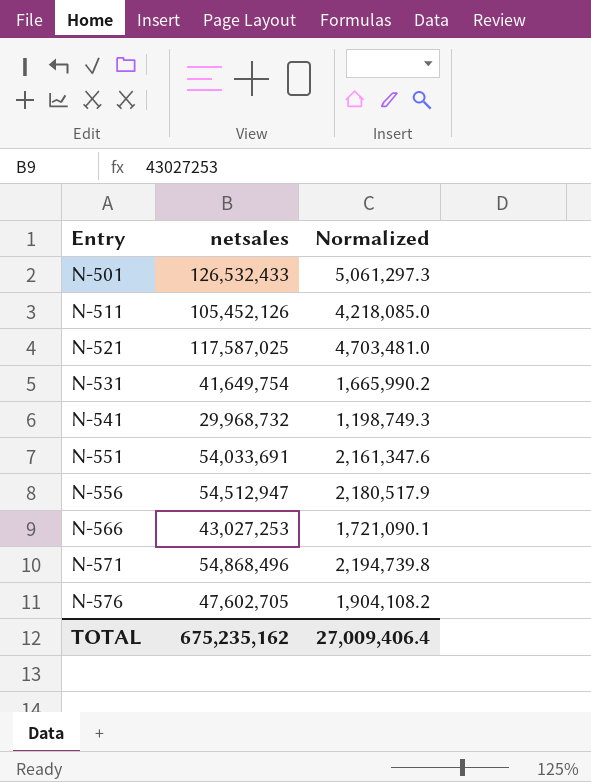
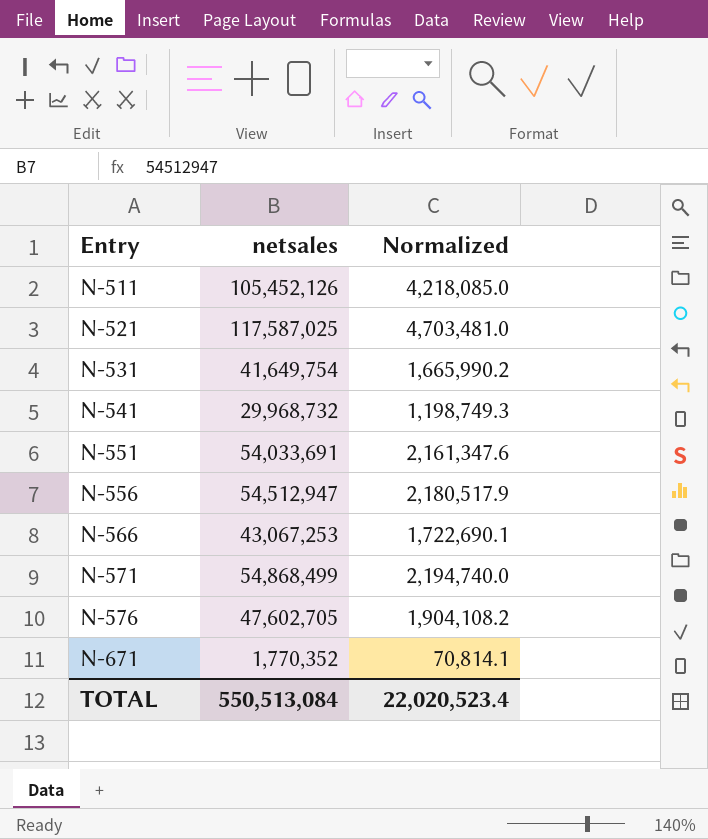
row N-501: 126,532,433 | 5,061,297.3 -> none
N-566 | netsales: 43,027,253 -> 43,067,253
N-566 | Normalized: 1,721,090.1 -> 1,722,690.1
N-571 | netsales: 54,868,496 -> 54,868,499
N-571 | Normalized: 2,194,739.8 -> 2,194,740.0
row N-671: none -> 1,770,352 | 70,814.1
TOTAL | netsales: 675,235,162 -> 550,513,084
TOTAL | Normalized: 27,009,406.4 -> 22,020,523.4

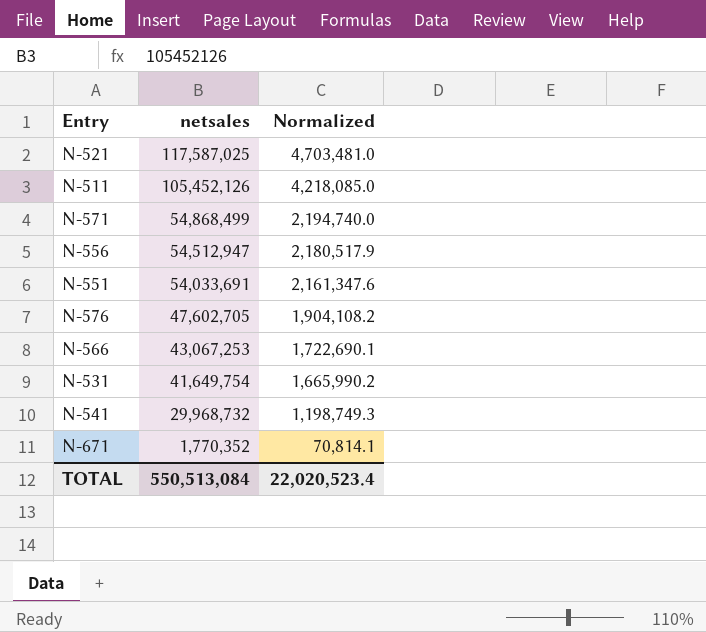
row order: Entry ascending -> netsales descending

